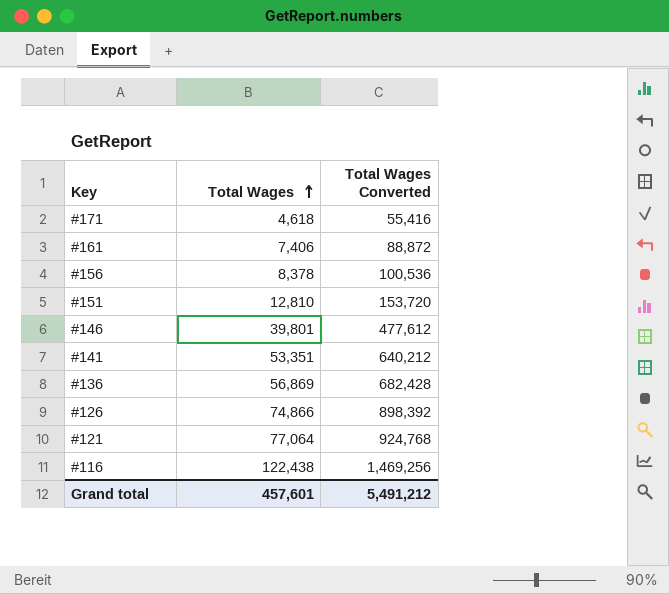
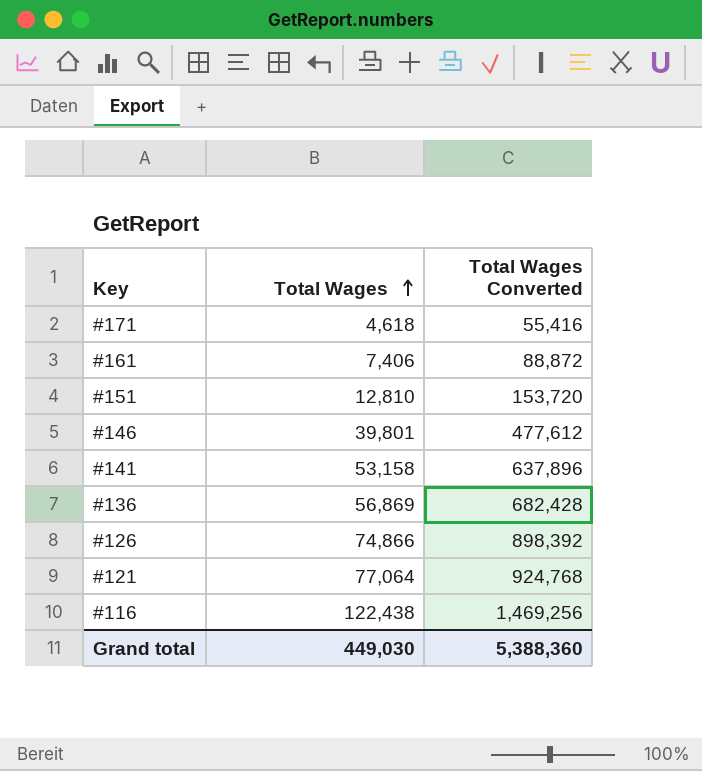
row #156: 8,378 | 100,536 -> none
#141 | Total Wages: 53,351 -> 53,158
#141 | Total Wages Converted: 640,212 -> 637,896
Grand total | Total Wages: 457,601 -> 449,030
Grand total | Total Wages Converted: 5,491,212 -> 5,388,360

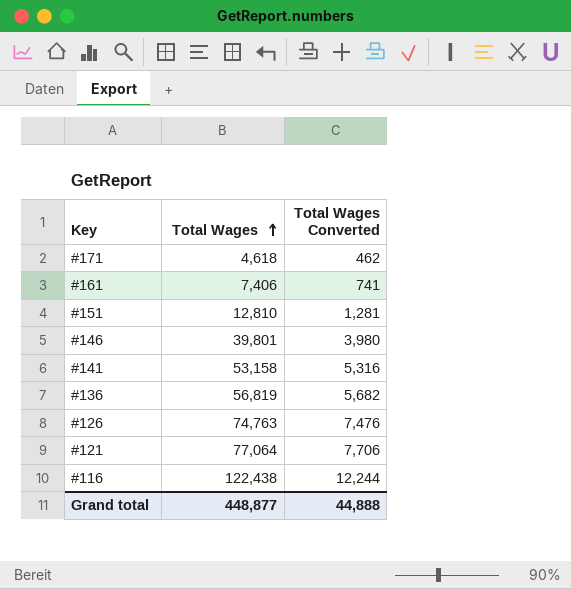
column Total Wages Converted | formula: [Total Wages] * 12 -> [Total Wages] * 0.1
#136 | Total Wages: 56,869 -> 56,819
#126 | Total Wages: 74,866 -> 74,763
Grand total | Total Wages: 449,030 -> 448,877
Grand total | Total Wages Converted: 5,388,360 -> 44,888

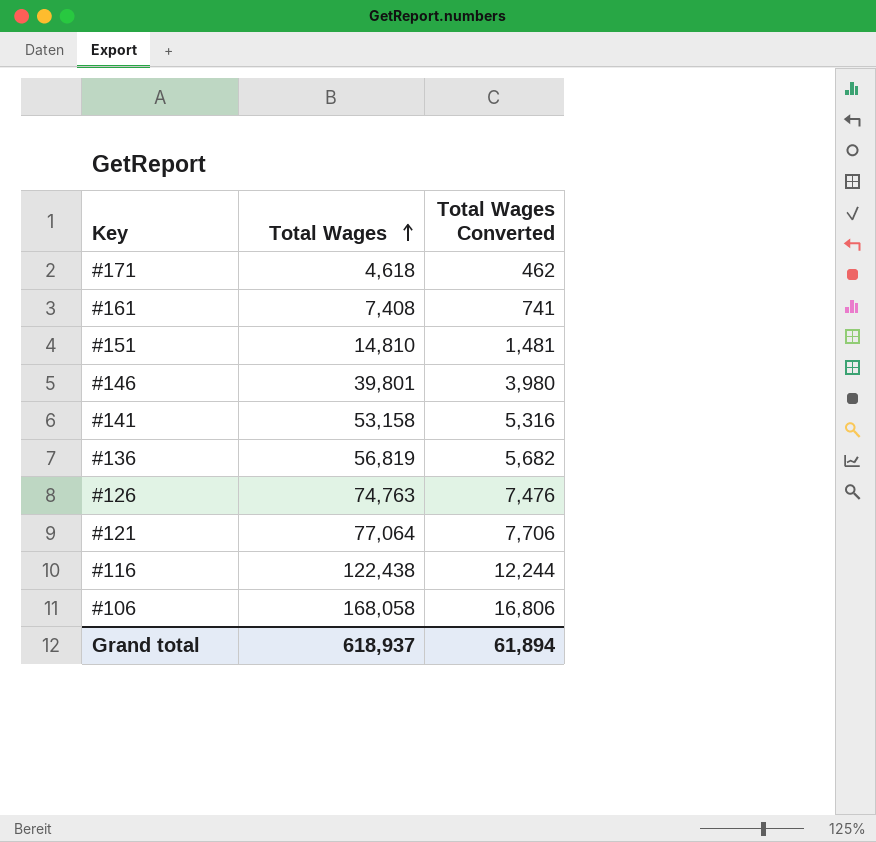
#161 | Total Wages: 7,406 -> 7,408
#151 | Total Wages: 12,810 -> 14,810
#151 | Total Wages Converted: 1,281 -> 1,481
row #106: none -> 168,058 | 16,806
Grand total | Total Wages: 448,877 -> 618,937
Grand total | Total Wages Converted: 44,888 -> 61,894

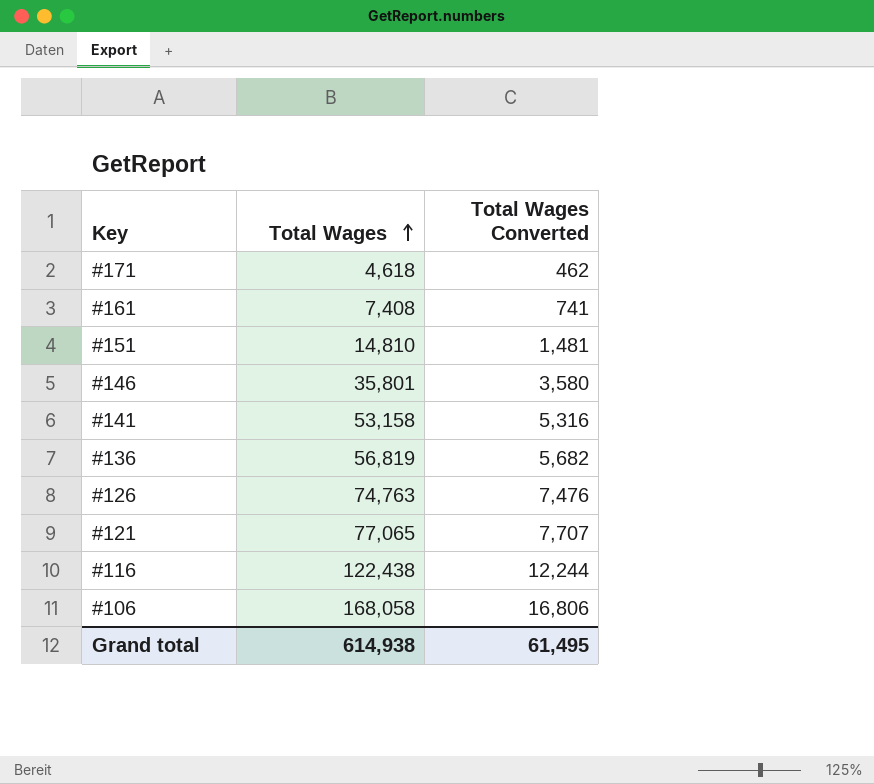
#146 | Total Wages: 39,801 -> 35,801
#146 | Total Wages Converted: 3,980 -> 3,580
#121 | Total Wages: 77,064 -> 77,065
#121 | Total Wages Converted: 7,706 -> 7,707
Grand total | Total Wages: 618,937 -> 614,938
Grand total | Total Wages Converted: 61,894 -> 61,495

